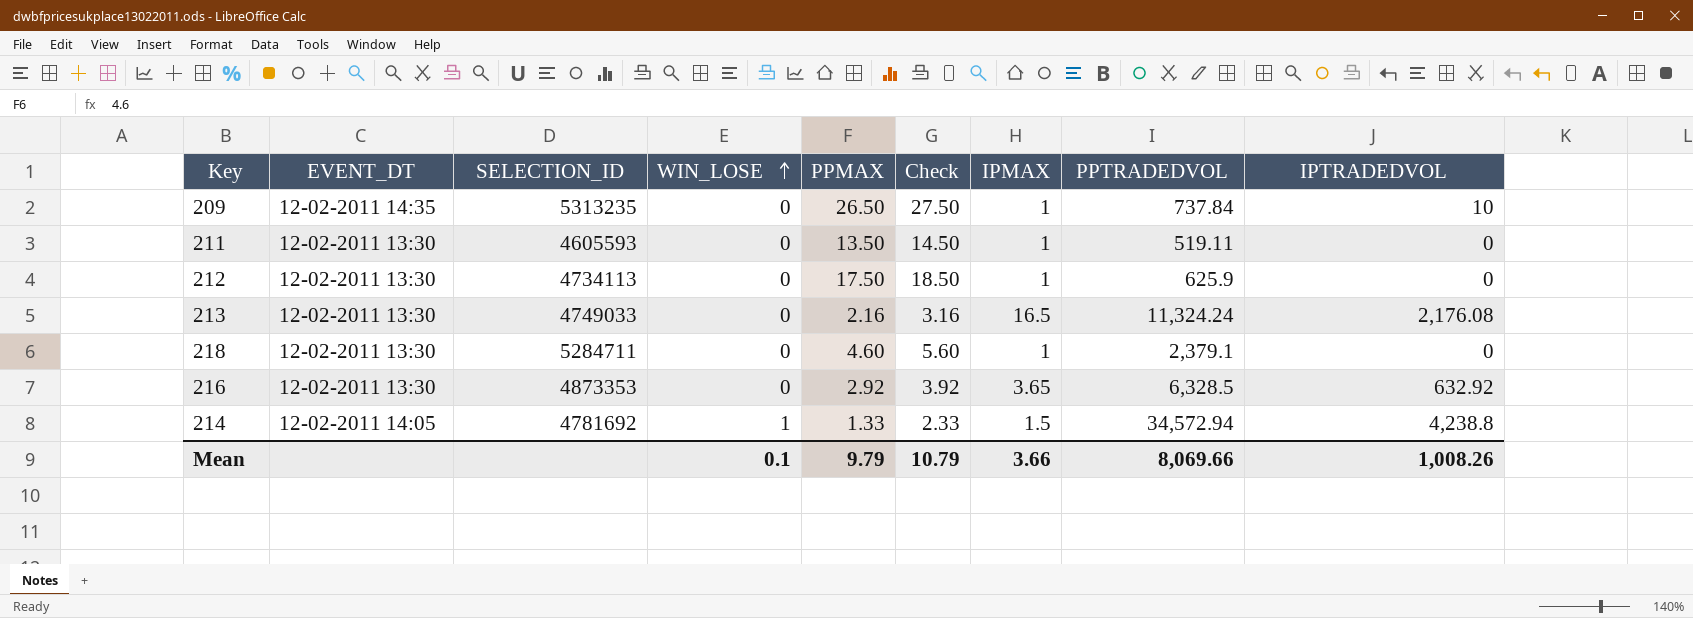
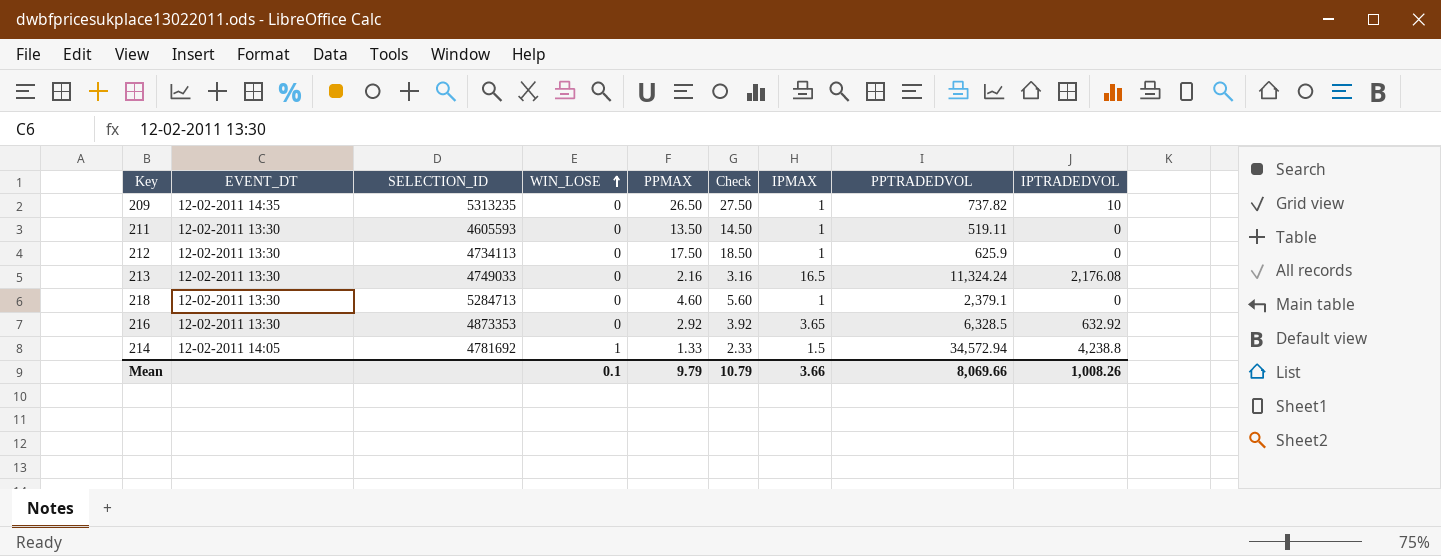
209 | PPTRADEDVOL: 737.84 -> 737.82
218 | SELECTION_ID: 5284711 -> 5284713

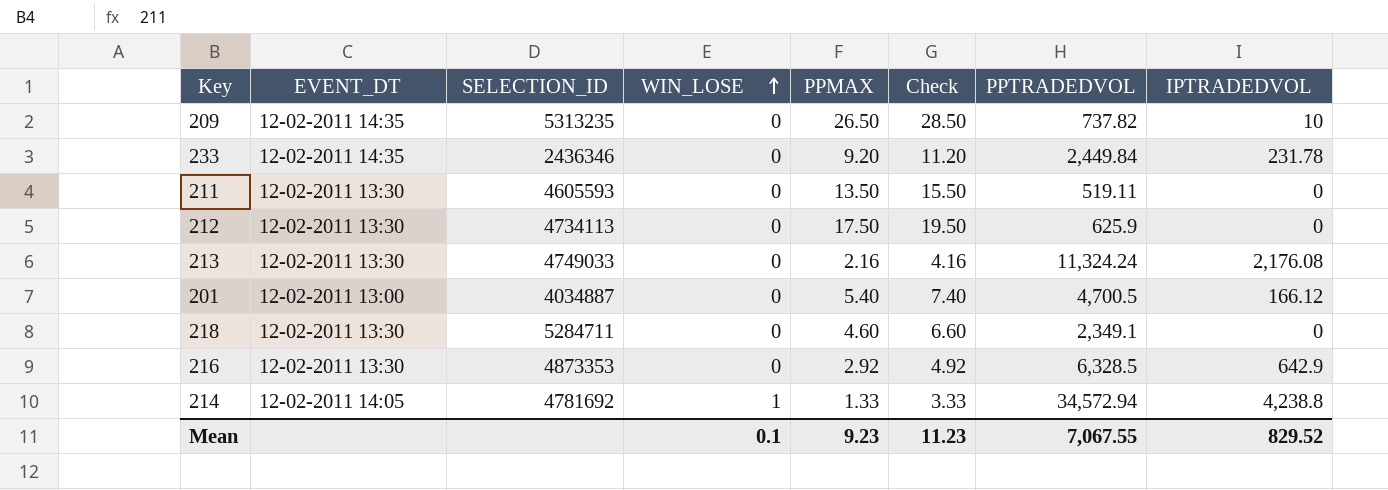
column IPMAX | position: 7 -> none
column Check | formula: [PPMAX] + 1 -> [PPMAX] + 2
row 233: none -> 12-02-2011 14:35 | 2436346 | 0 | 9.20 | 11.20 | 2,449.84 | 231.78
row 201: none -> 12-02-2011 13:00 | 4034887 | 0 | 5.40 | 7.40 | 4,700.5 | 166.12
218 | SELECTION_ID: 5284713 -> 5284711
218 | PPTRADEDVOL: 2,379.1 -> 2,349.1
216 | IPTRADEDVOL: 632.92 -> 642.9
Mean | PPMAX: 9.79 -> 9.23
Mean | Check: 10.79 -> 11.23
Mean | PPTRADEDVOL: 8,069.66 -> 7,067.55
Mean | IPTRADEDVOL: 1,008.26 -> 829.52

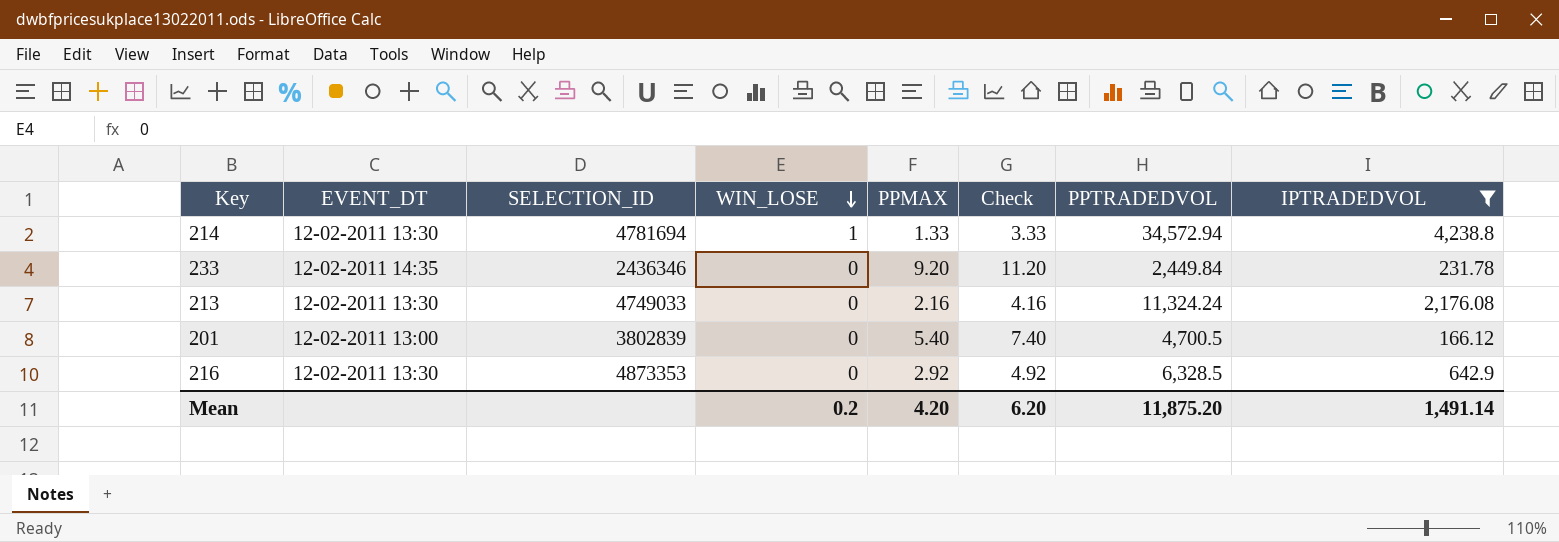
filter: none -> IPTRADEDVOL >= 166.12
row order: WIN_LOSE ascending -> WIN_LOSE descending
214 | EVENT_DT: 12-02-2011 14:05 -> 12-02-2011 13:30
214 | SELECTION_ID: 4781692 -> 4781694
201 | SELECTION_ID: 4034887 -> 3802839
Mean | WIN_LOSE: 0.1 -> 0.2
Mean | PPMAX: 9.23 -> 4.20
Mean | Check: 11.23 -> 6.20
Mean | PPTRADEDVOL: 7,067.55 -> 11,875.20
Mean | IPTRADEDVOL: 829.52 -> 1,491.14

